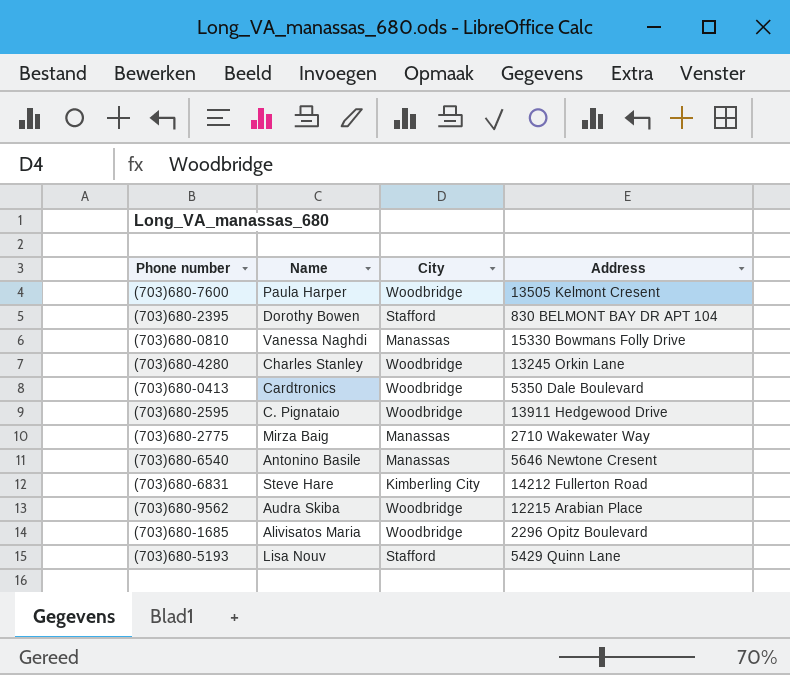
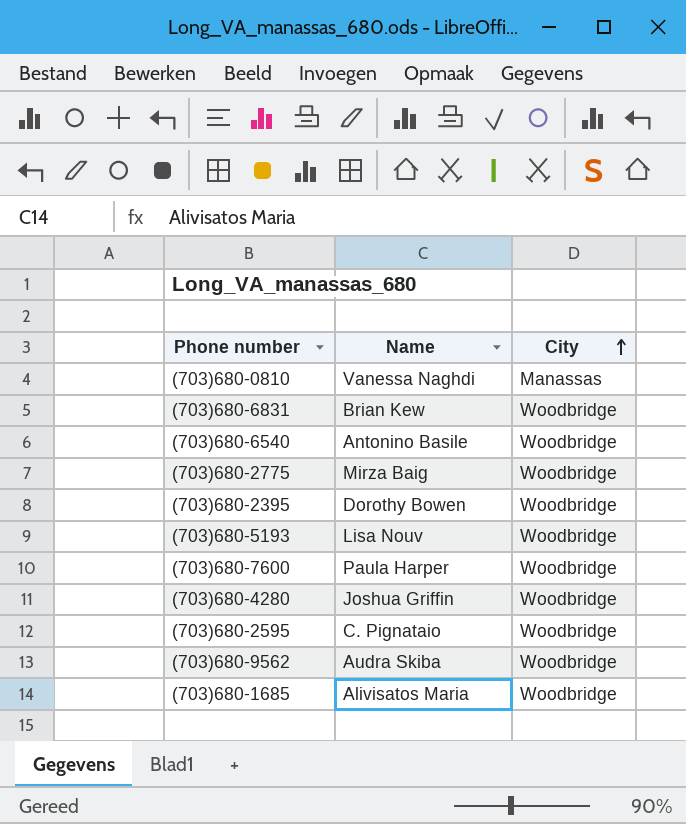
row order: none -> City ascending
column Address | position: 4 -> none
row (703)680-0413: Cardtronics | Woodbridge | 5350 Dale Boulevard -> none
(703)680-6831 | Name: Steve Hare -> Brian Kew
(703)680-6831 | City: Kimberling City -> Woodbridge
(703)680-6540 | City: Manassas -> Woodbridge
(703)680-2775 | City: Manassas -> Woodbridge
(703)680-2395 | City: Stafford -> Woodbridge
(703)680-5193 | City: Stafford -> Woodbridge
(703)680-4280 | Name: Charles Stanley -> Joshua Griffin

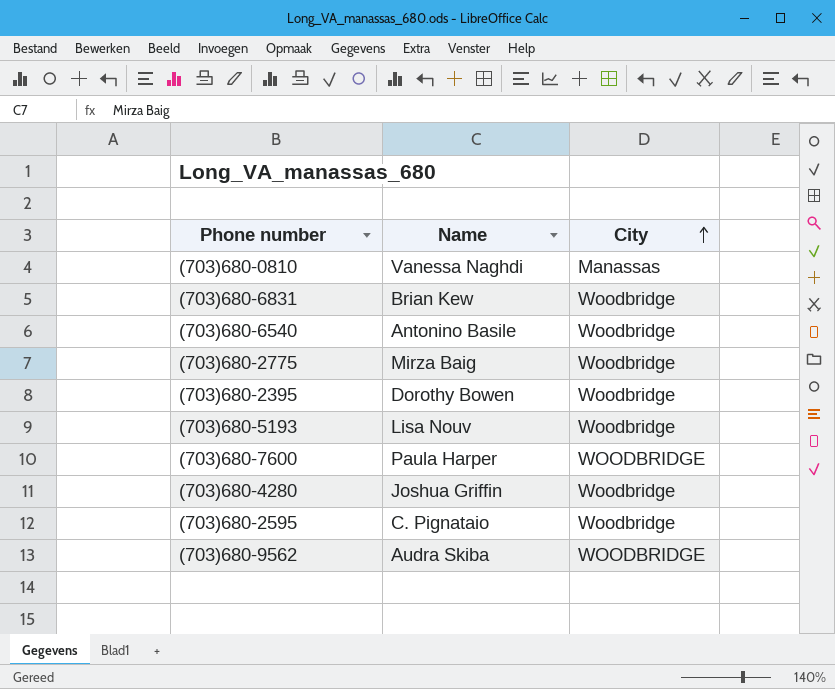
row (703)680-1685: Alivisatos Maria | Woodbridge -> none
(703)680-7600 | City: Woodbridge -> WOODBRIDGE
(703)680-9562 | City: Woodbridge -> WOODBRIDGE

